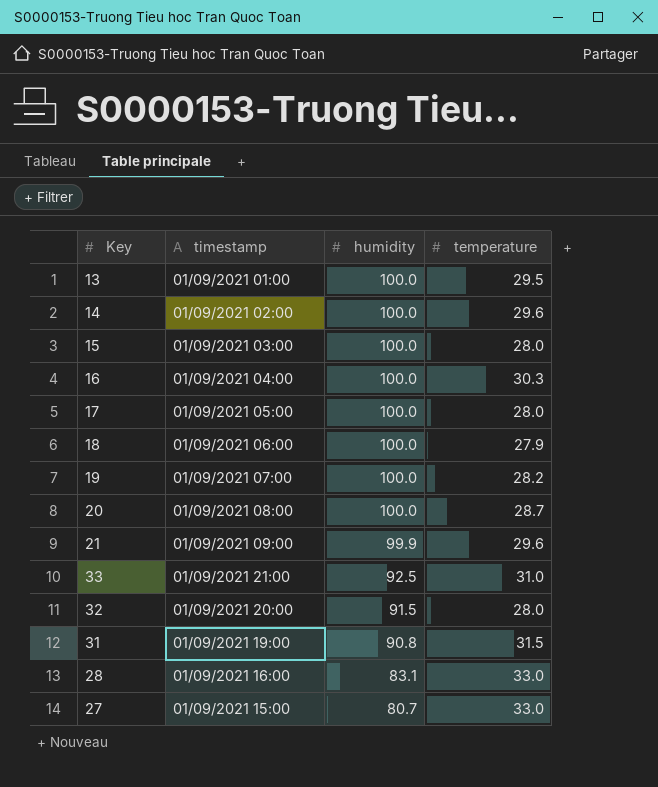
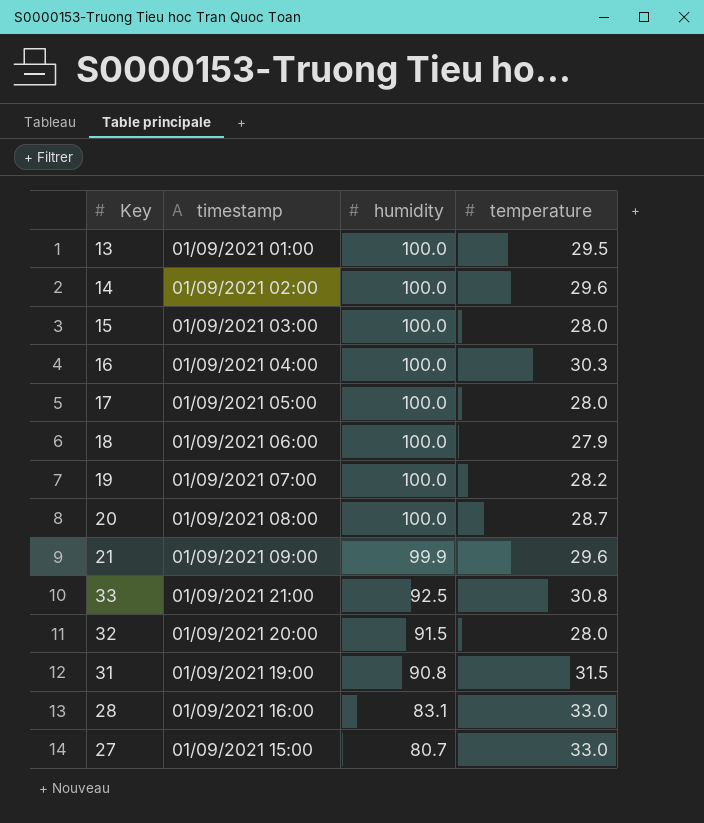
33 | temperature: 31.0 -> 30.8

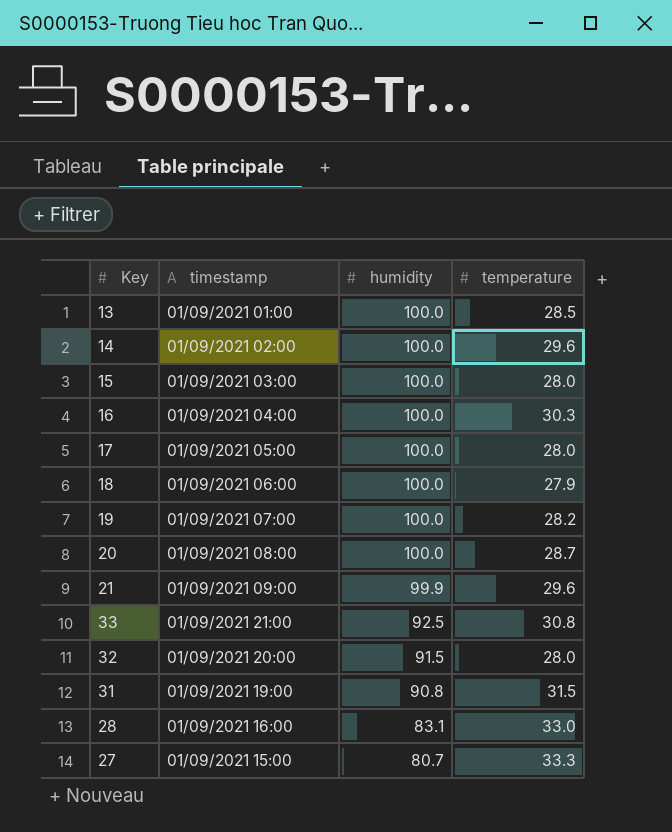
13 | temperature: 29.5 -> 28.5
27 | temperature: 33.0 -> 33.3

